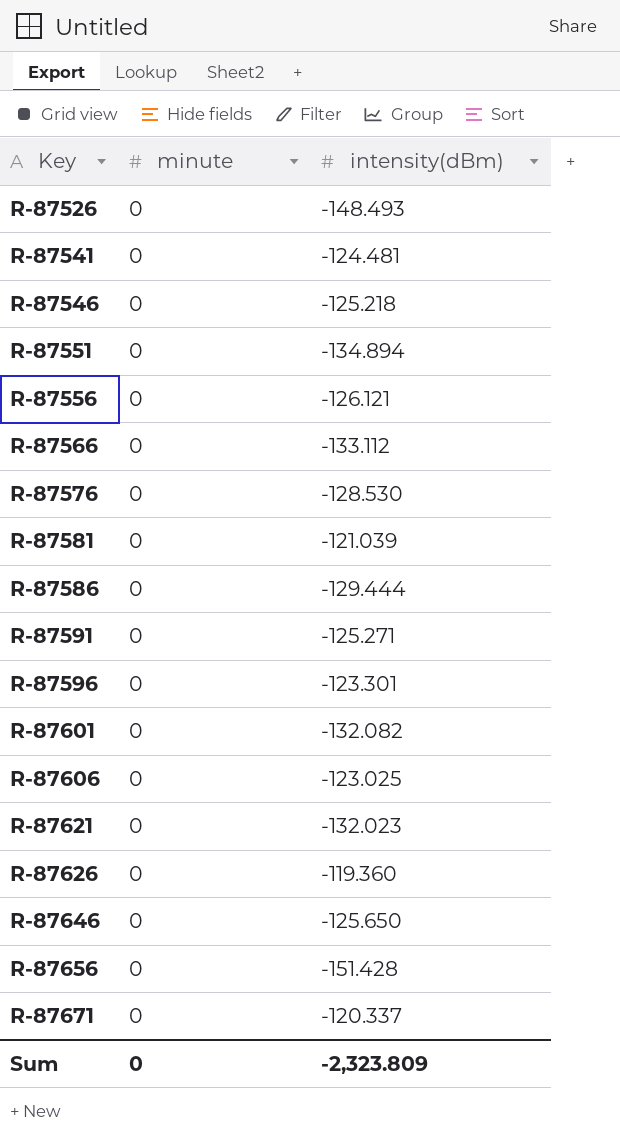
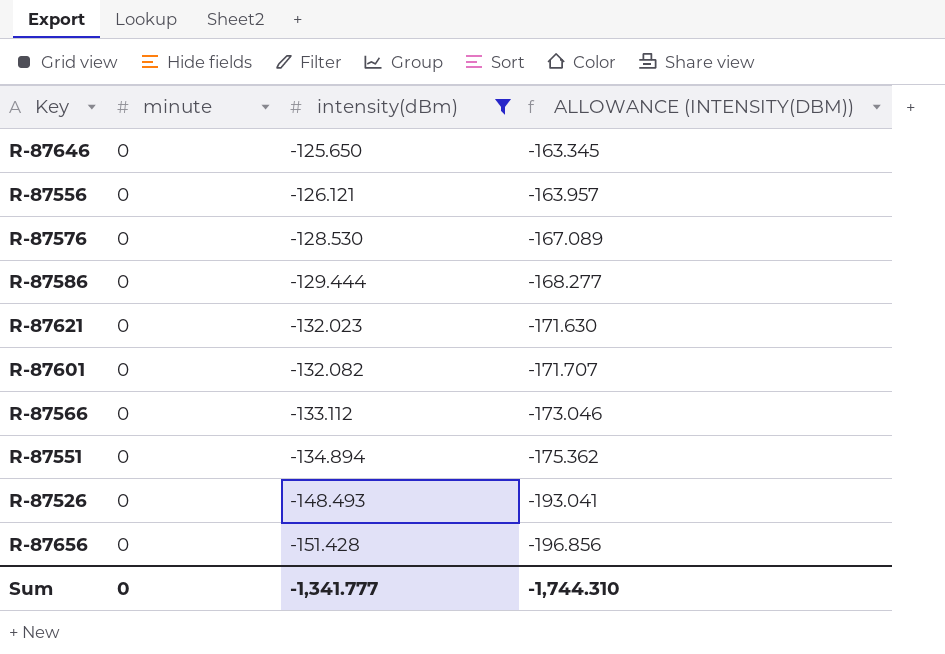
filter: none -> intensity(dBm) <= -125.650
row order: Key ascending -> intensity(dBm) descending
column ALLOWANCE (INTENSITY(DBM)) | formula: none -> [intensity(dBm)] * 1.3
Sum | intensity(dBm): -2,323.809 -> -1,341.777

